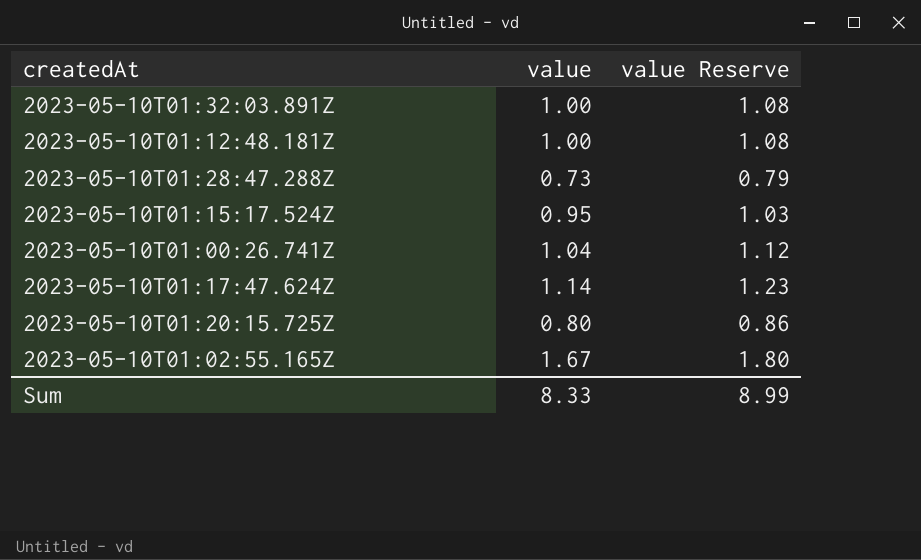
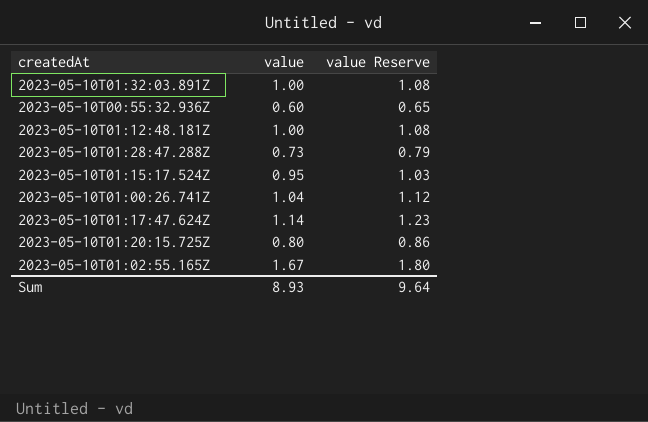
row 2023-05-10T00:55:32.936Z: none -> 0.60 | 0.65
Sum | value: 8.33 -> 8.93
Sum | value Reserve: 8.99 -> 9.64

